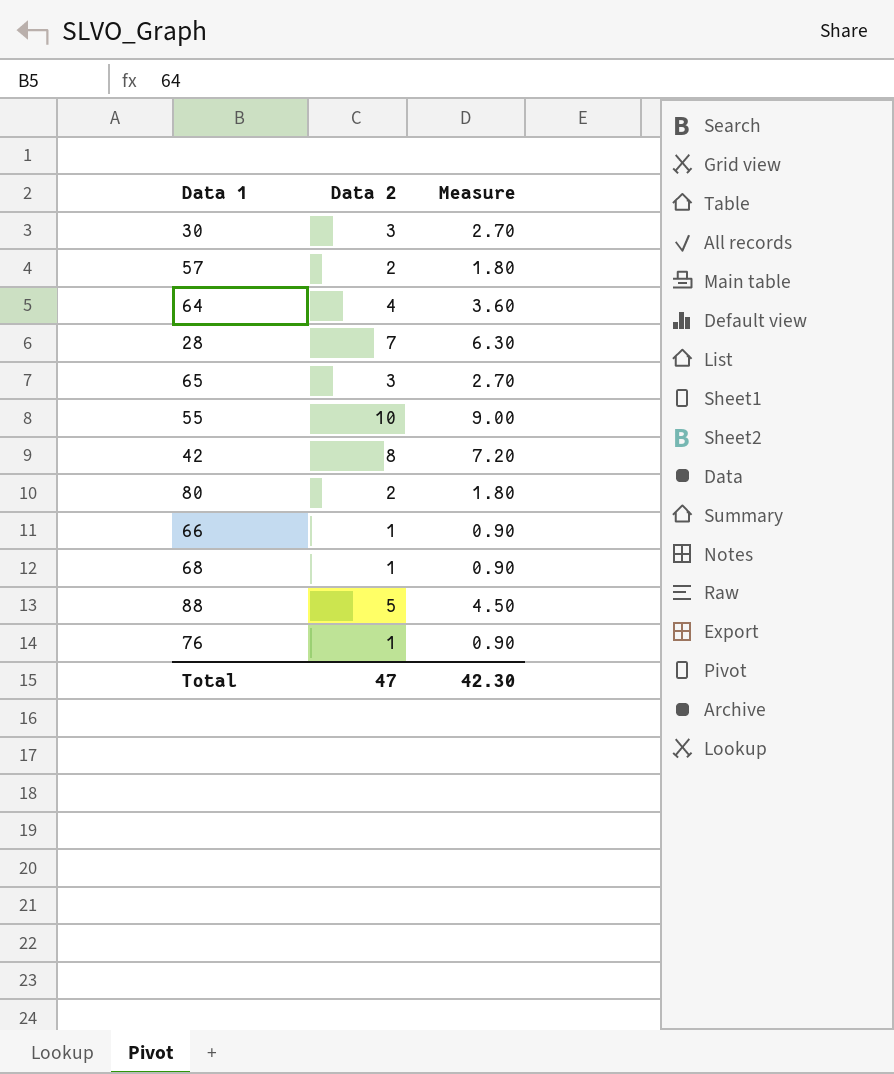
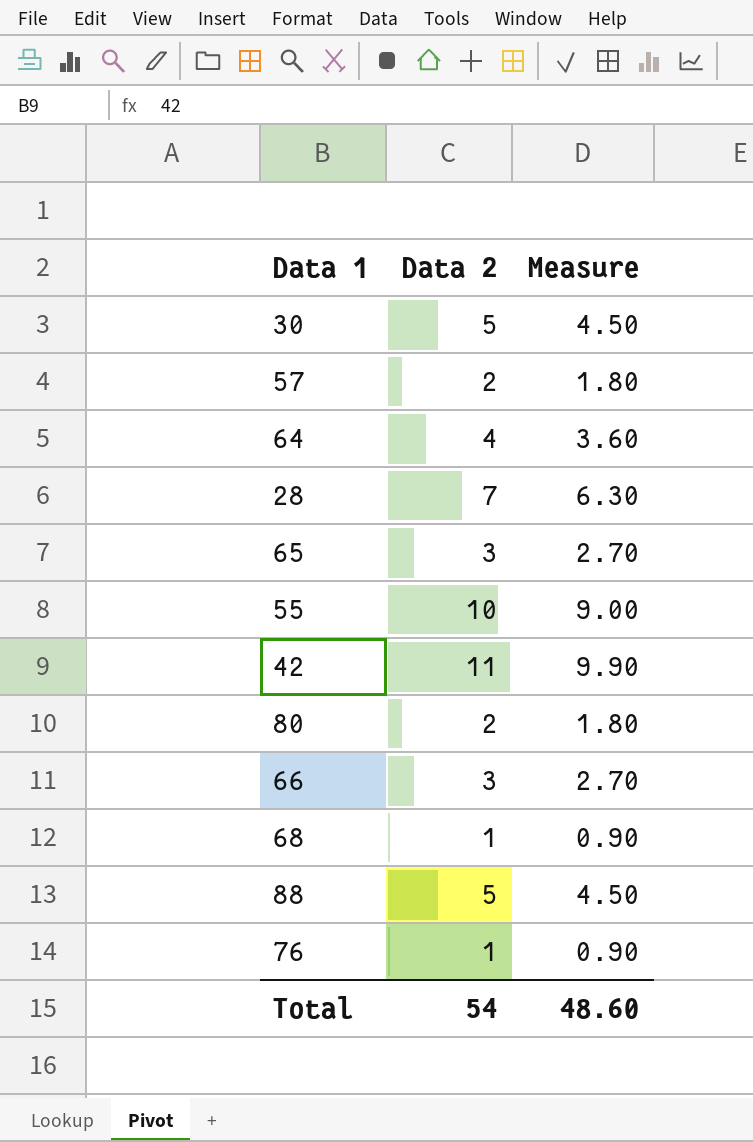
30 | Data 2: 3 -> 5
30 | Measure: 2.70 -> 4.50
42 | Data 2: 8 -> 11
42 | Measure: 7.20 -> 9.90
66 | Data 2: 1 -> 3
66 | Measure: 0.90 -> 2.70
Total | Data 2: 47 -> 54
Total | Measure: 42.30 -> 48.60

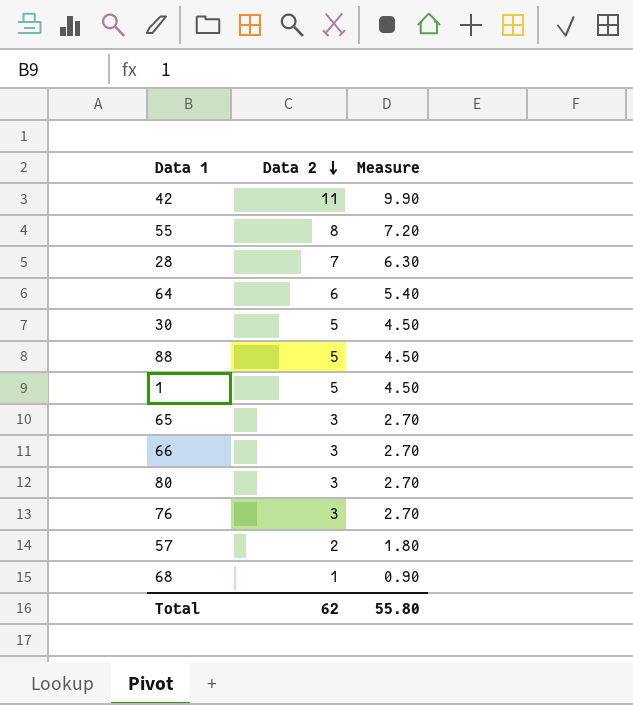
row order: none -> Data 2 descending
55 | Data 2: 10 -> 8
55 | Measure: 9.00 -> 7.20
64 | Data 2: 4 -> 6
64 | Measure: 3.60 -> 5.40
row 1: none -> 5 | 4.50
80 | Data 2: 2 -> 3
80 | Measure: 1.80 -> 2.70
76 | Data 2: 1 -> 3
76 | Measure: 0.90 -> 2.70
Total | Data 2: 54 -> 62
Total | Measure: 48.60 -> 55.80

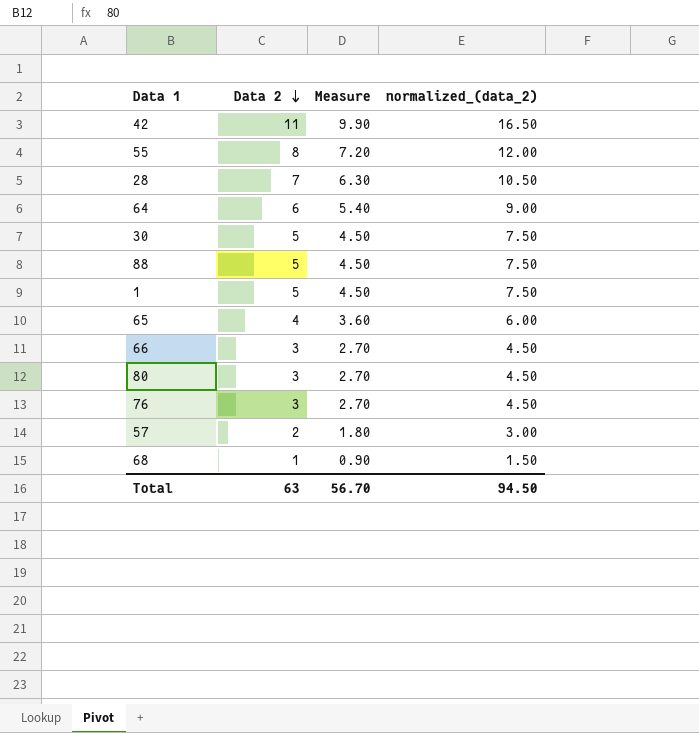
column normalized_(data_2) | formula: none -> [Data 2] * 1.5
65 | Data 2: 3 -> 4
65 | Measure: 2.70 -> 3.60
Total | Data 2: 62 -> 63
Total | Measure: 55.80 -> 56.70

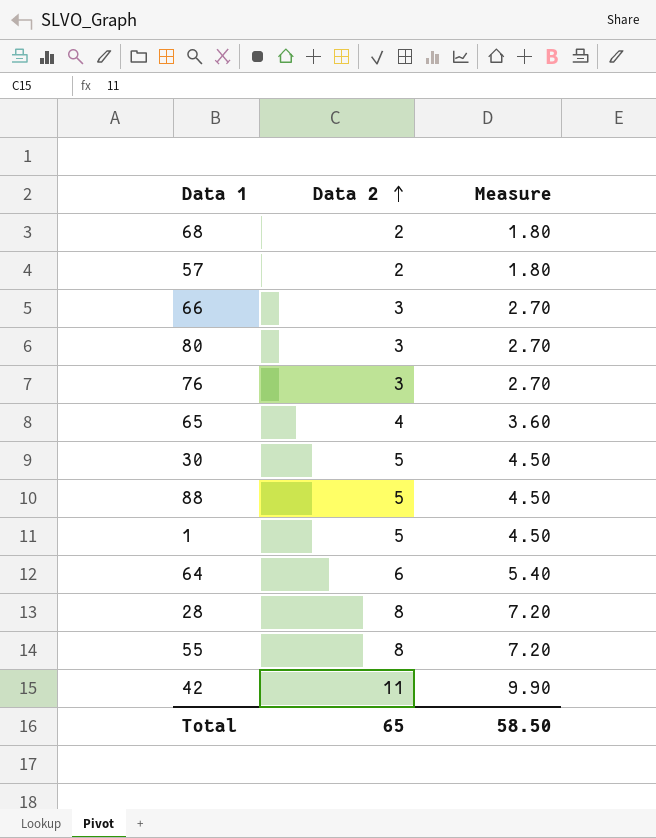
row order: Data 2 descending -> Data 2 ascending
column normalized_(data_2) | formula: [Data 2] * 1.5 -> none
68 | Data 2: 1 -> 2
68 | Measure: 0.90 -> 1.80
28 | Data 2: 7 -> 8
28 | Measure: 6.30 -> 7.20
Total | Data 2: 63 -> 65
Total | Measure: 56.70 -> 58.50

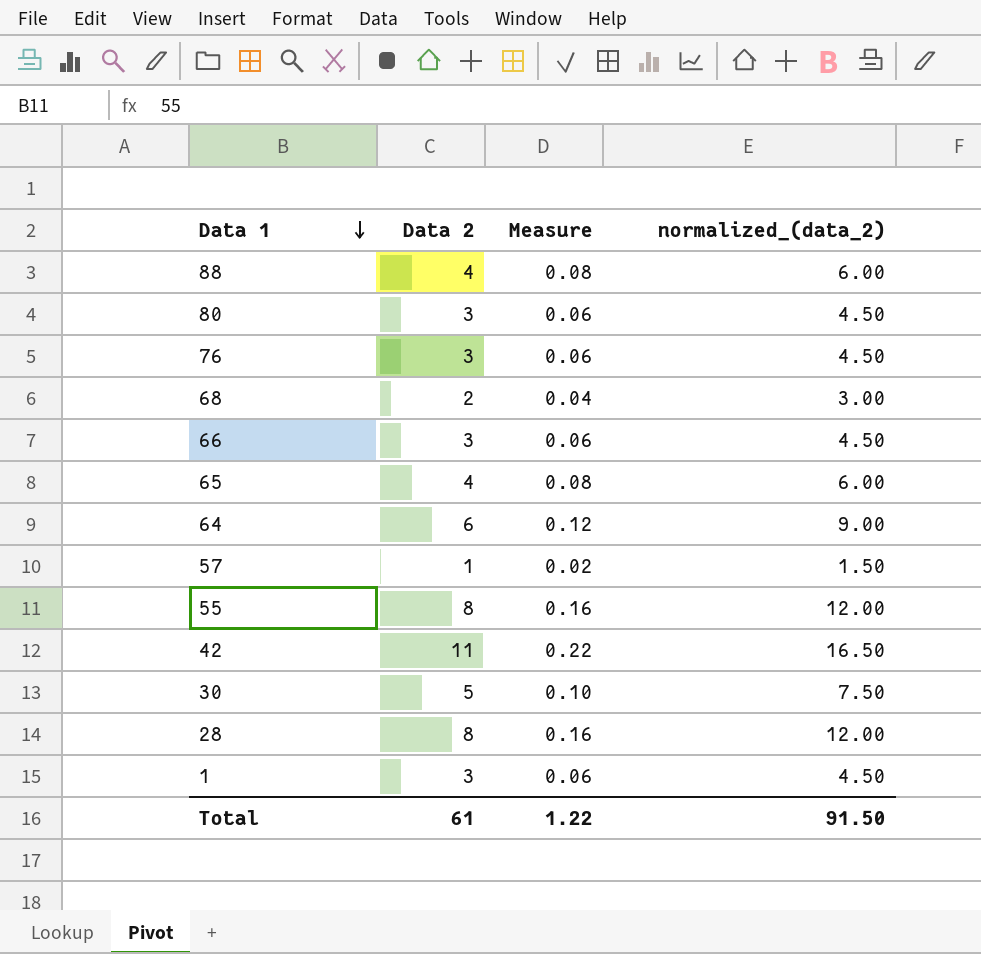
row order: Data 2 ascending -> Data 1 descending
column Measure | formula: [Data 2] * 0.9 -> [Data 2] * 0.02
column normalized_(data_2) | formula: none -> [Data 2] * 1.5
88 | Data 2: 5 -> 4
57 | Data 2: 2 -> 1
1 | Data 2: 5 -> 3
Total | Data 2: 65 -> 61
Total | Measure: 58.50 -> 1.22

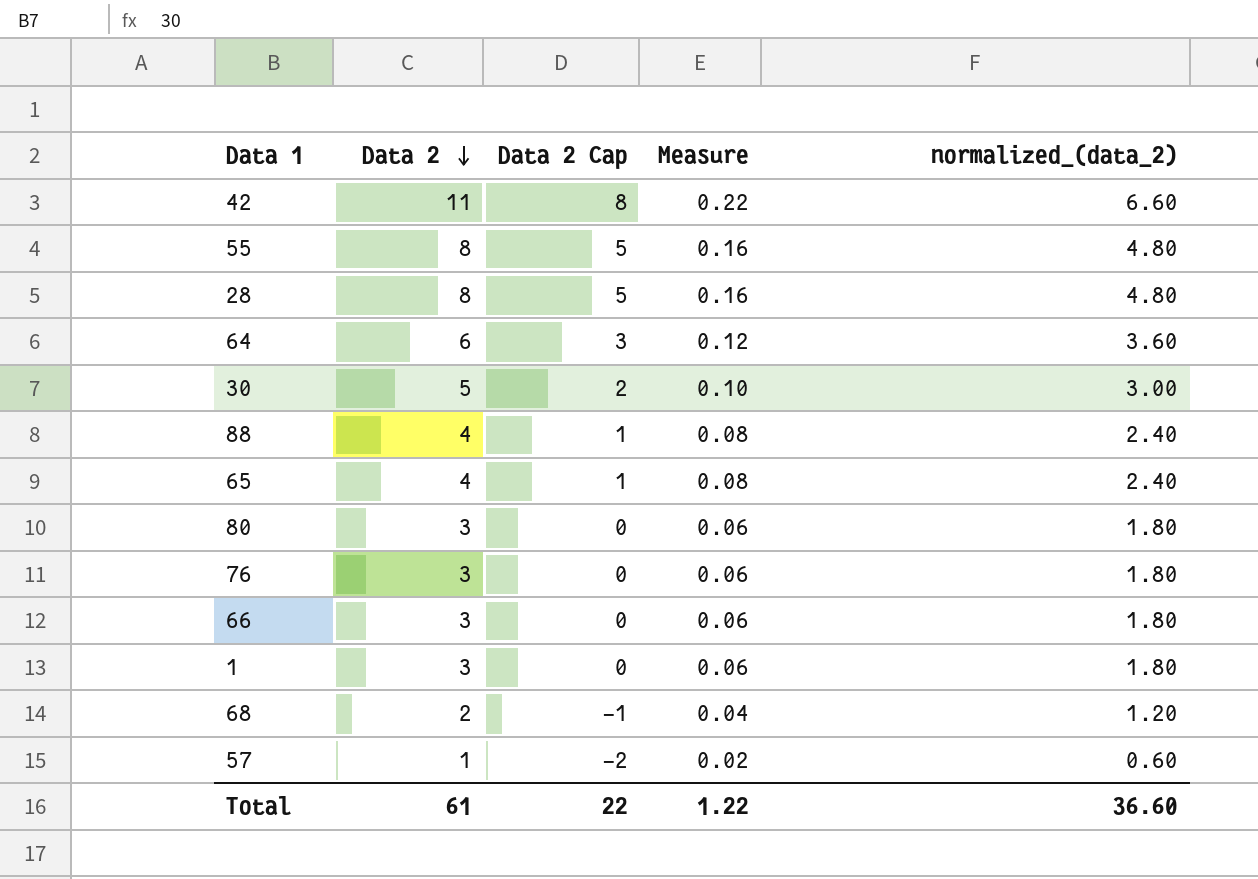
row order: Data 1 descending -> Data 2 descending
column Data 2 Cap | formula: none -> [Data 2] - 3
column normalized_(data_2) | formula: [Data 2] * 1.5 -> [Data 2] * 0.6
Total | normalized_(data_2): 91.50 -> 36.60

